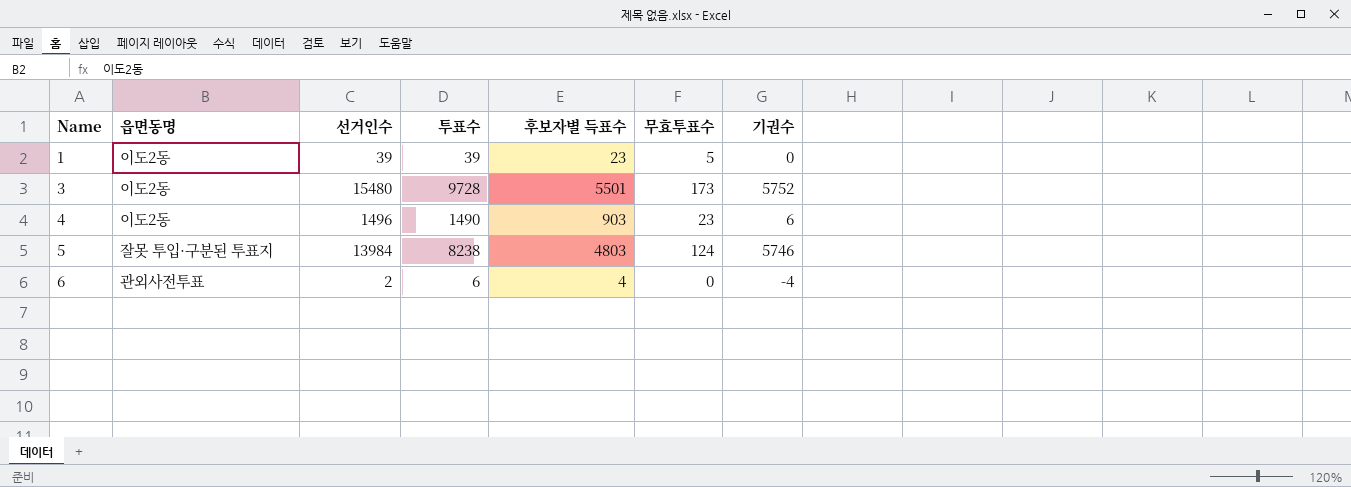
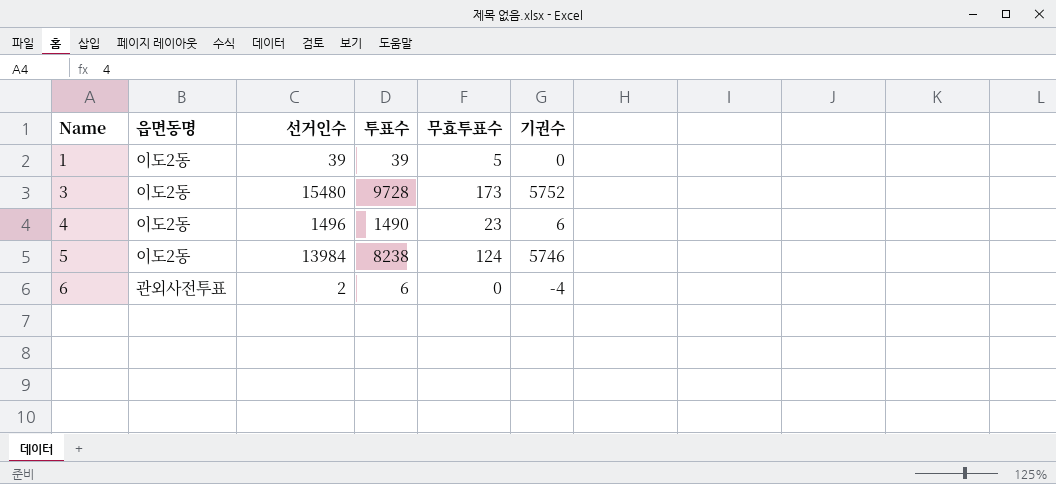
column 후보자별 득표수 | position: 5 -> none
5 | 읍면동명: 잘못 투입·구분된 투표지 -> 이도2동

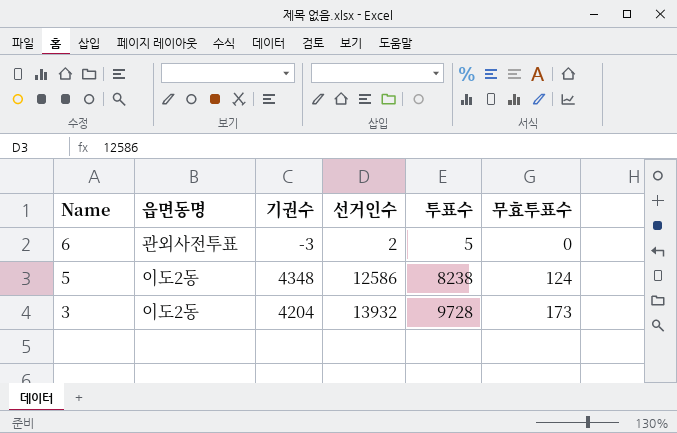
row order: Name ascending -> Name descending
column 기권수 | position: 6 -> 3
row 1: 이도2동 | 39 | 39 | 5 | 0 -> none
row 4: 이도2동 | 1496 | 1490 | 23 | 6 -> none
6 | 기권수: -4 -> -3
6 | 투표수: 6 -> 5
5 | 기권수: 5746 -> 4348
5 | 선거인수: 13984 -> 12586
3 | 기권수: 5752 -> 4204
3 | 선거인수: 15480 -> 13932

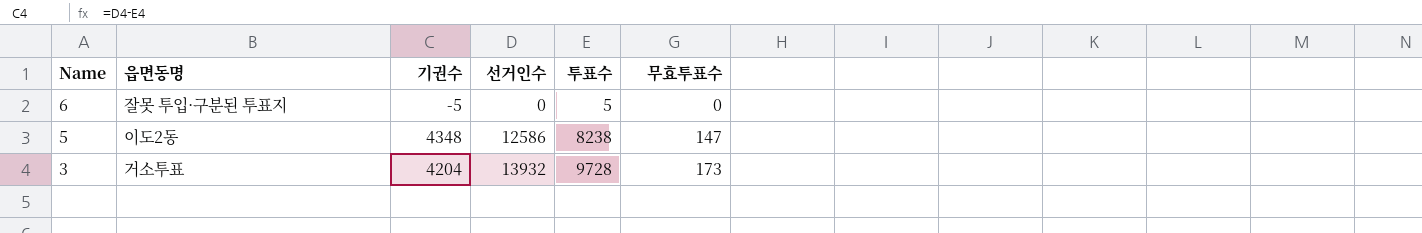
6 | 읍면동명: 관외사전투표 -> 잘못 투입·구분된 투표지
6 | 기권수: -3 -> -5
6 | 선거인수: 2 -> 0
5 | 무효투표수: 124 -> 147
3 | 읍면동명: 이도2동 -> 거소투표

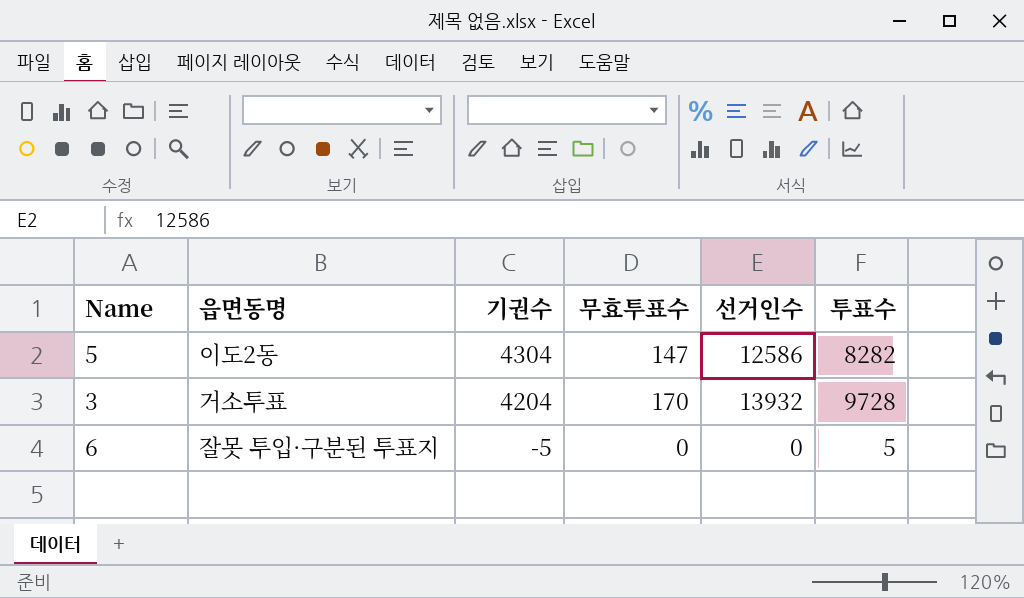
row order: Name descending -> 기권수 descending
column 무효투표수 | position: 6 -> 4
5 | 기권수: 4348 -> 4304
5 | 투표수: 8238 -> 8282
3 | 무효투표수: 173 -> 170

